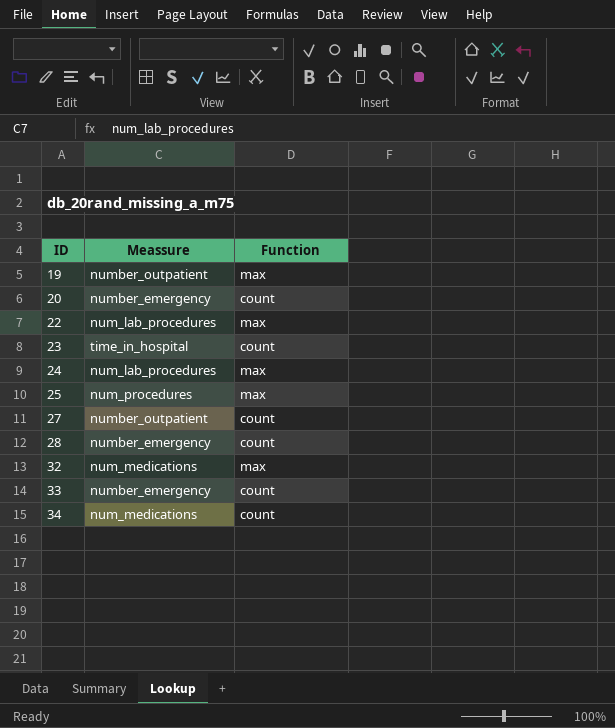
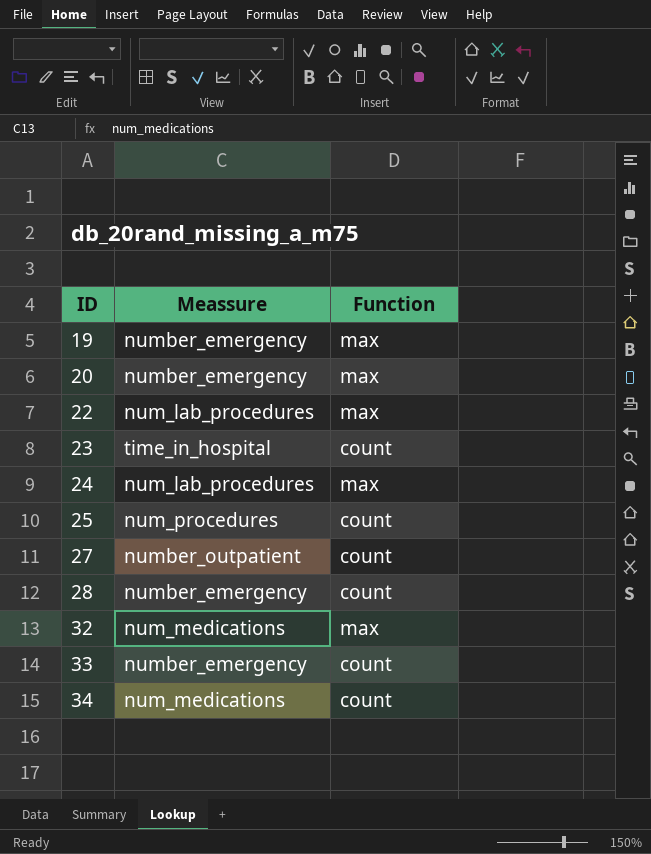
19 | Meassure: number_outpatient -> number_emergency
20 | Function: count -> max
25 | Function: max -> count

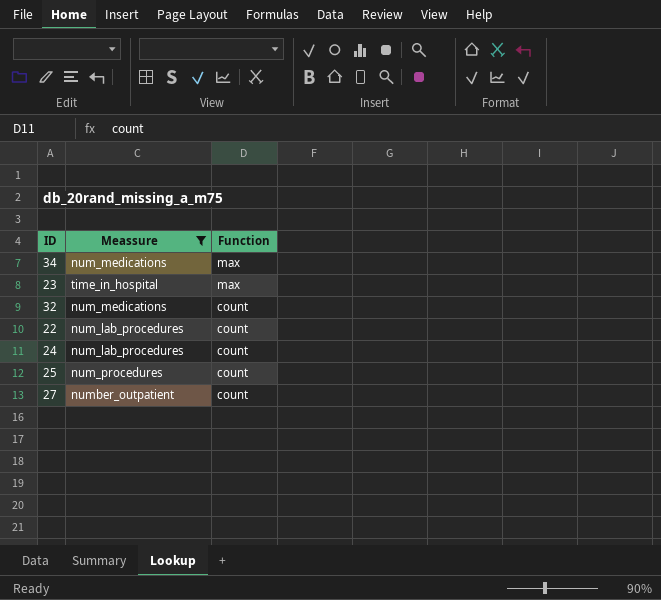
filter: none -> Meassure != number_emergency
row order: ID ascending -> Function descending
34 | Function: count -> max
23 | Function: count -> max
32 | Function: max -> count
22 | Function: max -> count
24 | Function: max -> count

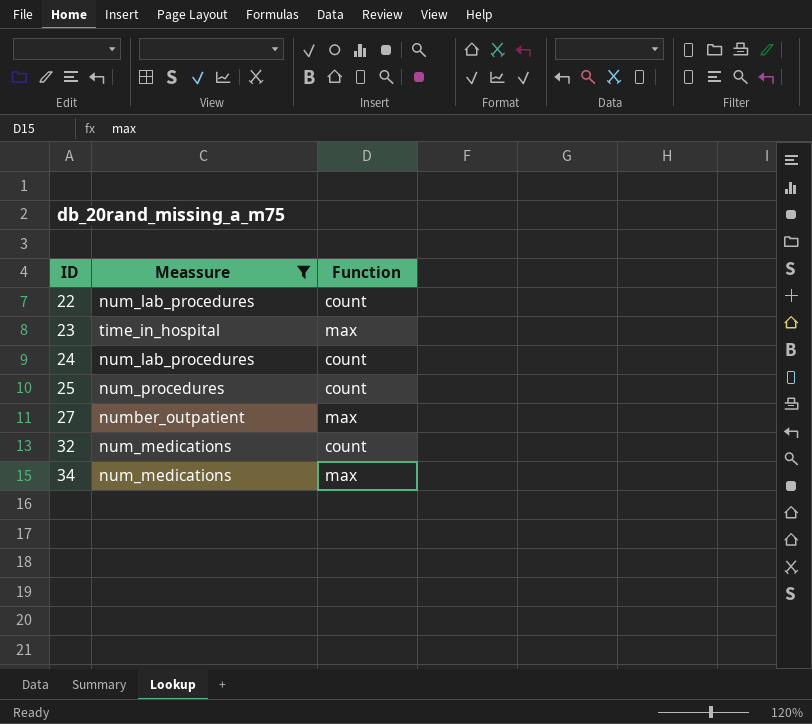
row order: Function descending -> ID ascending
27 | Function: count -> max

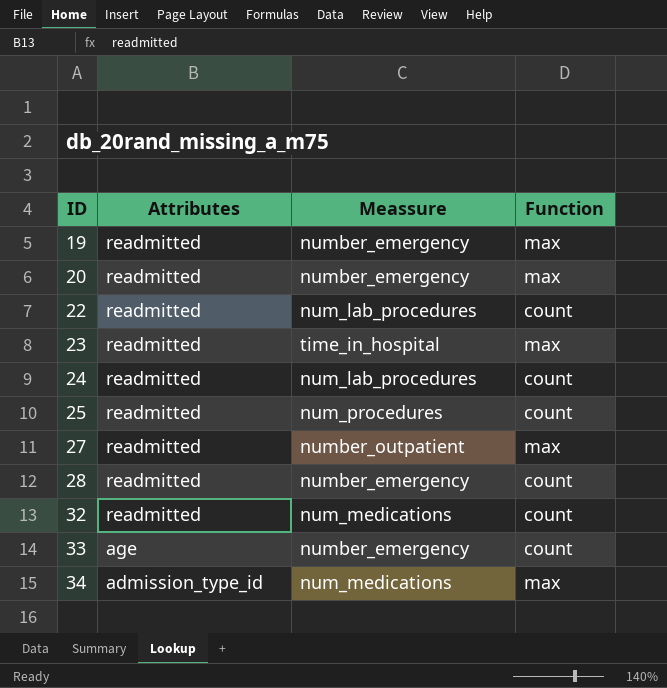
filter: Meassure != number_emergency -> none
column Attributes | position: none -> 2

